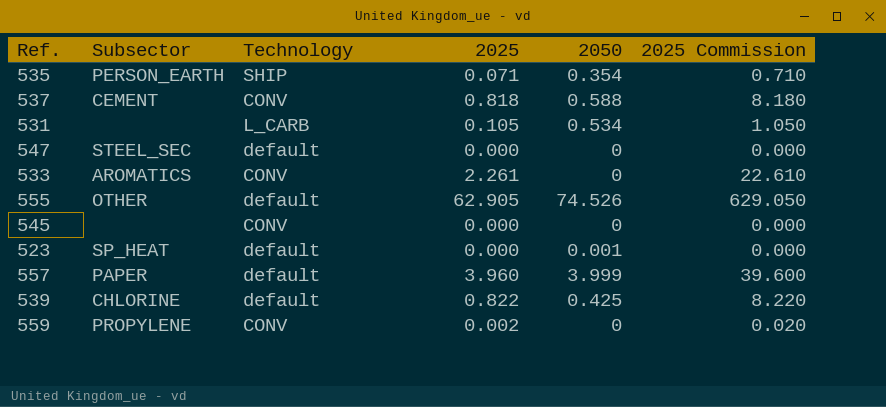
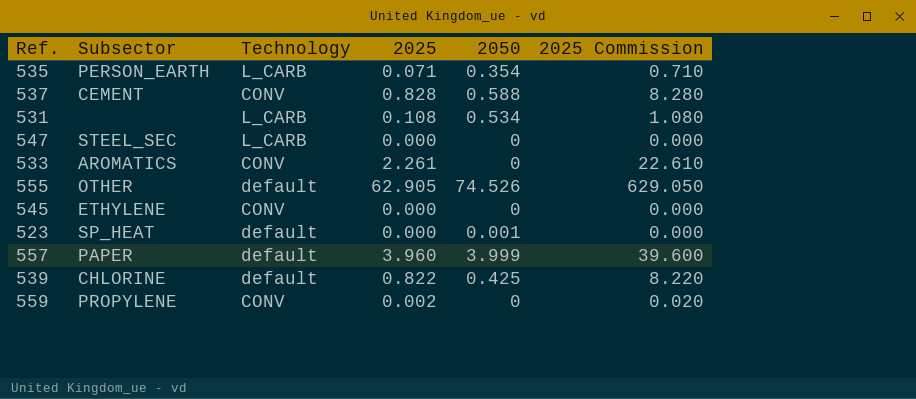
535 | Technology: SHIP -> L_CARB
537 | 2025: 0.818 -> 0.828
537 | 2025 Commission: 8.180 -> 8.280
531 | 2025: 0.105 -> 0.108
531 | 2025 Commission: 1.050 -> 1.080
547 | Technology: default -> L_CARB
545 | Subsector: none -> ETHYLENE

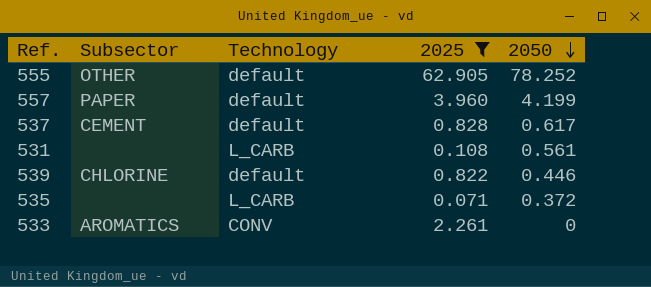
filter: none -> 2025 >= 0.071
row order: none -> 2050 descending
column 2025 Commission | formula: [2025] * 10 -> none
555 | 2050: 74.526 -> 78.252
557 | 2050: 3.999 -> 4.199
537 | Technology: CONV -> default
537 | 2050: 0.588 -> 0.617
531 | 2050: 0.534 -> 0.561
539 | 2050: 0.425 -> 0.446
535 | Subsector: PERSON_EARTH -> none
535 | 2050: 0.354 -> 0.372

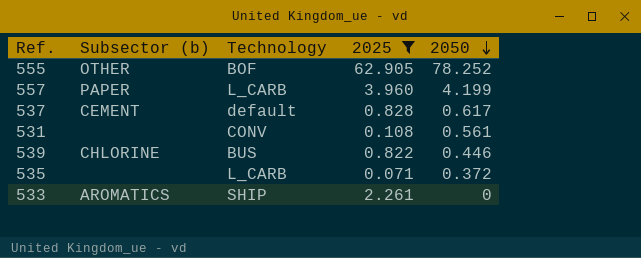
column name: Subsector -> Subsector (b)
555 | Technology: default -> BOF
557 | Technology: default -> L_CARB
531 | Technology: L_CARB -> CONV
539 | Technology: default -> BUS
533 | Technology: CONV -> SHIP

